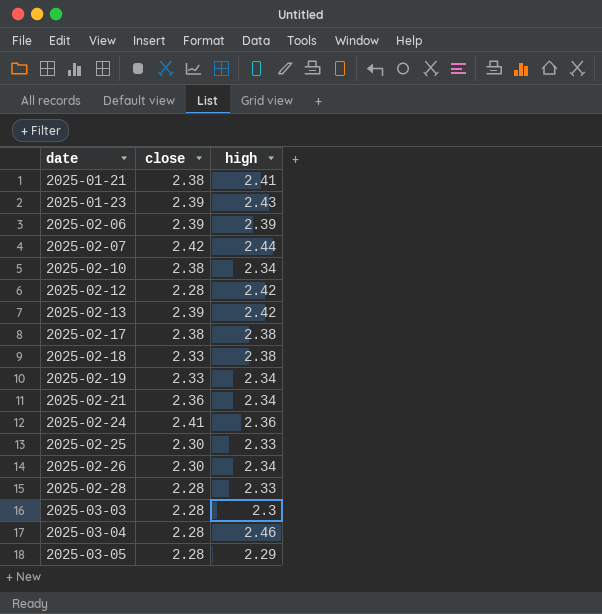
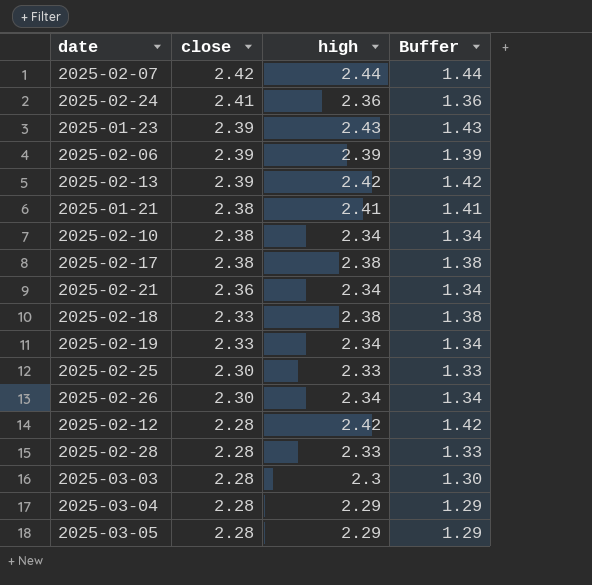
row order: date ascending -> close descending
column Buffer | formula: none -> [high] - 1
2025-03-04 | high: 2.46 -> 2.29

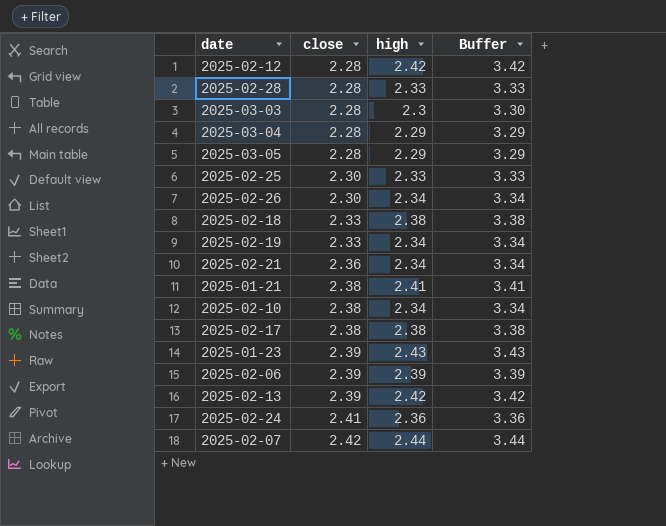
row order: close descending -> close ascending
column Buffer | formula: [high] - 1 -> [high] + 1

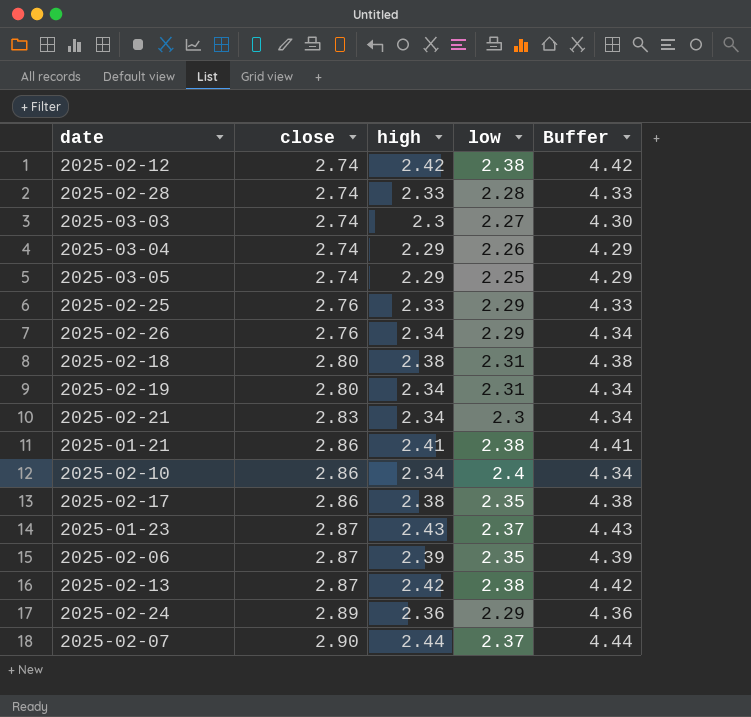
column low | position: none -> 4
column Buffer | formula: [high] + 1 -> [high] + 2
2025-02-12 | close: 2.28 -> 2.74
2025-02-28 | close: 2.28 -> 2.74
2025-03-03 | close: 2.28 -> 2.74
2025-03-04 | close: 2.28 -> 2.74
2025-03-05 | close: 2.28 -> 2.74
2025-02-25 | close: 2.30 -> 2.76
2025-02-26 | close: 2.30 -> 2.76
2025-02-18 | close: 2.33 -> 2.80
2025-02-19 | close: 2.33 -> 2.80
2025-02-21 | close: 2.36 -> 2.83
2025-01-21 | close: 2.38 -> 2.86
2025-02-10 | close: 2.38 -> 2.86
2025-02-17 | close: 2.38 -> 2.86
2025-01-23 | close: 2.39 -> 2.87
2025-02-06 | close: 2.39 -> 2.87
2025-02-13 | close: 2.39 -> 2.87
2025-02-24 | close: 2.41 -> 2.89
2025-02-07 | close: 2.42 -> 2.90

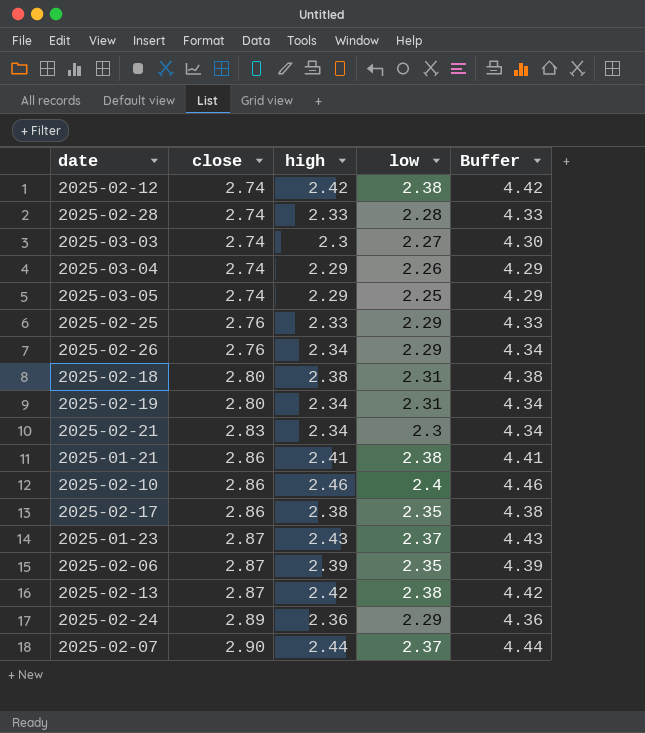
2025-02-10 | high: 2.34 -> 2.46
2025-02-10 | Buffer: 4.34 -> 4.46

